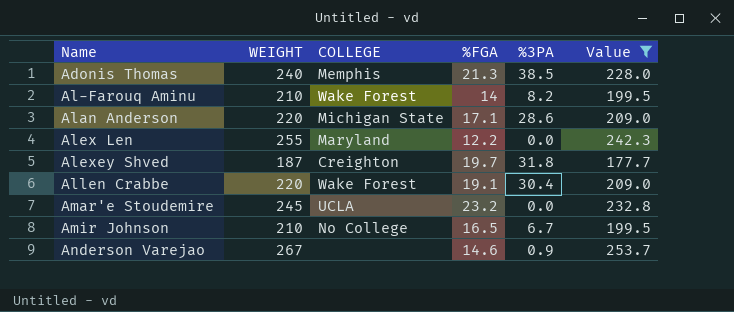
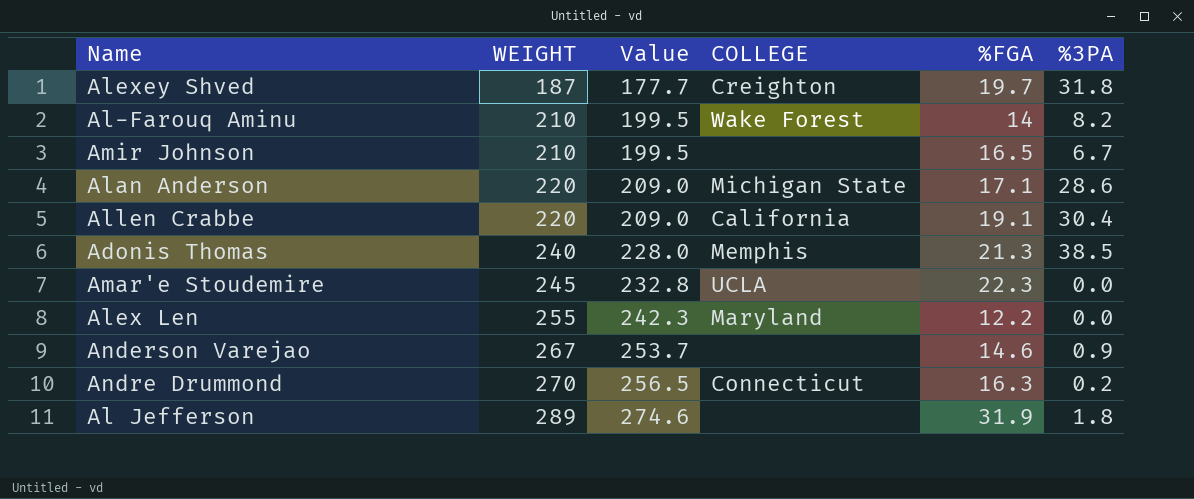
filter: Value <= 253.7 -> none
row order: Name ascending -> WEIGHT ascending
column Value | position: 6 -> 3
Amir Johnson | COLLEGE: No College -> none
Allen Crabbe | COLLEGE: Wake Forest -> California
Amar'e Stoudemire | %FGA: 23.2 -> 22.3

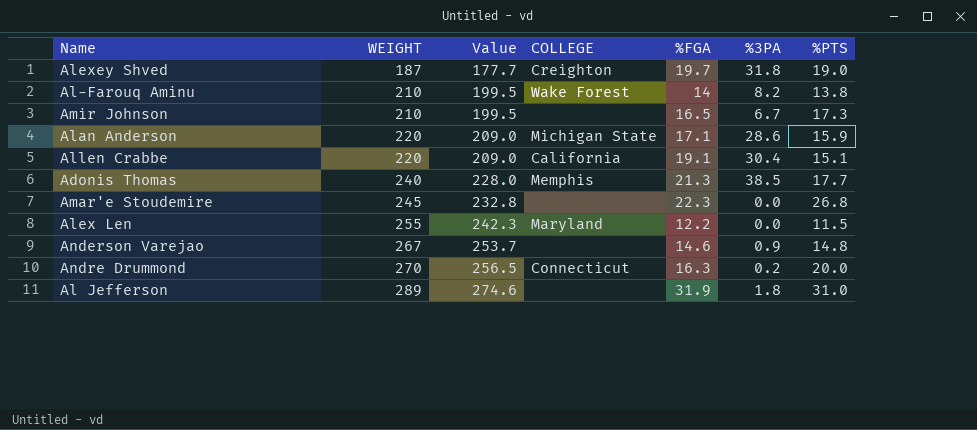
column %PTS | position: none -> 7
Amar'e Stoudemire | COLLEGE: UCLA -> none

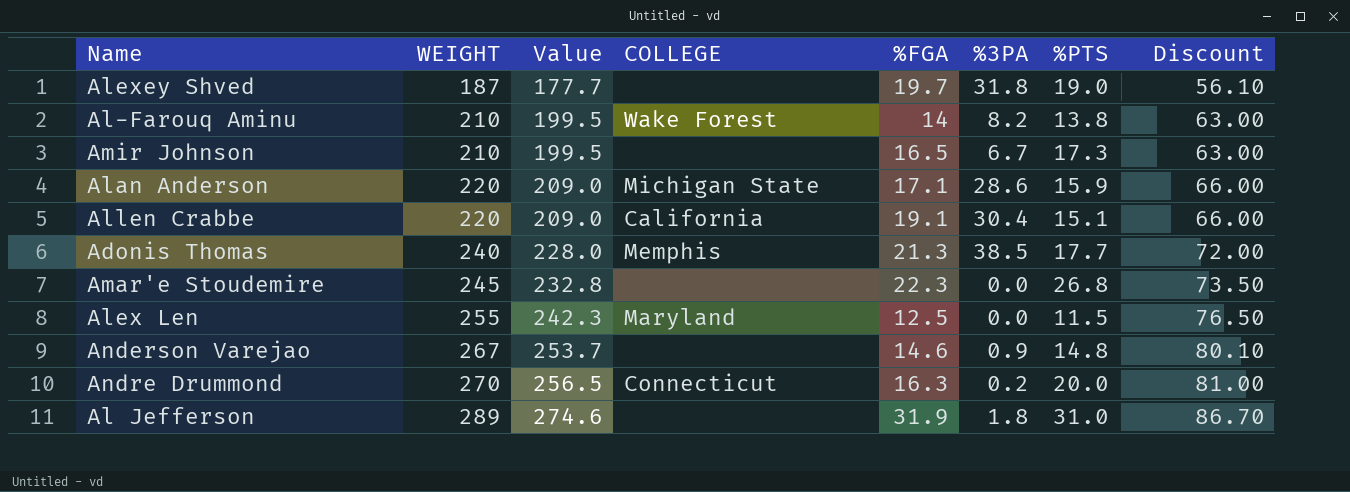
column Discount | formula: none -> [WEIGHT] * 0.3
Alexey Shved | COLLEGE: Creighton -> none
Alex Len | %FGA: 12.2 -> 12.5

